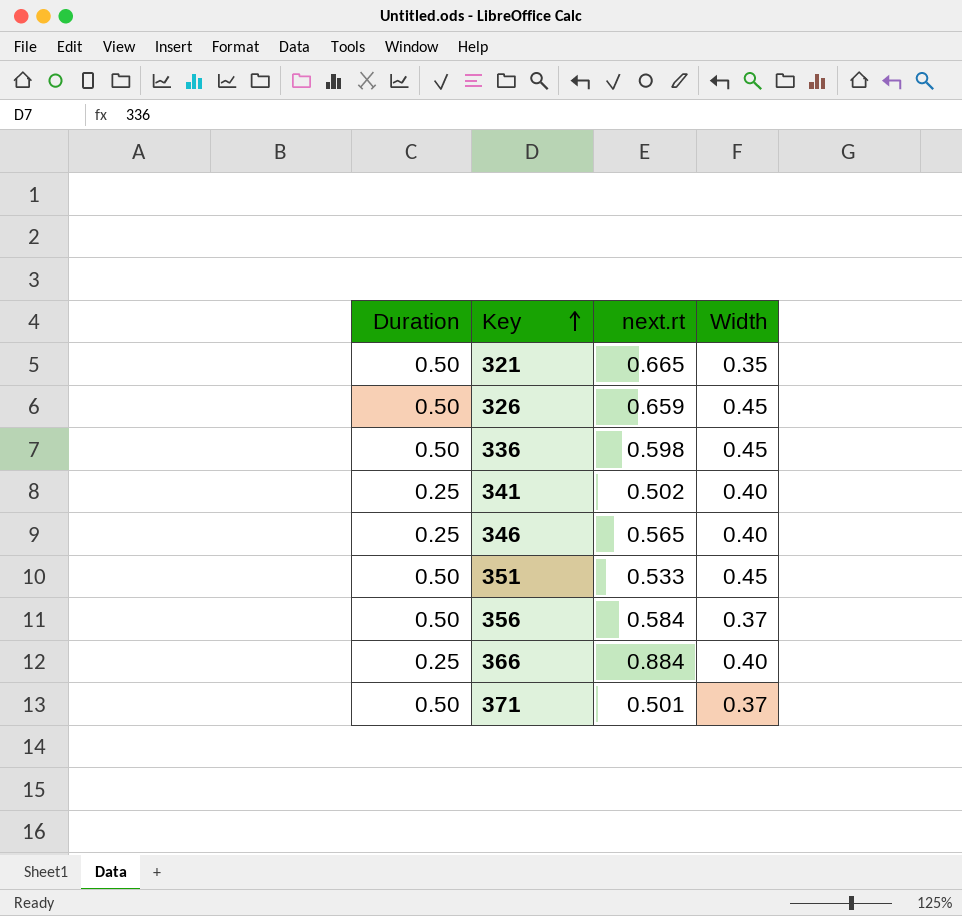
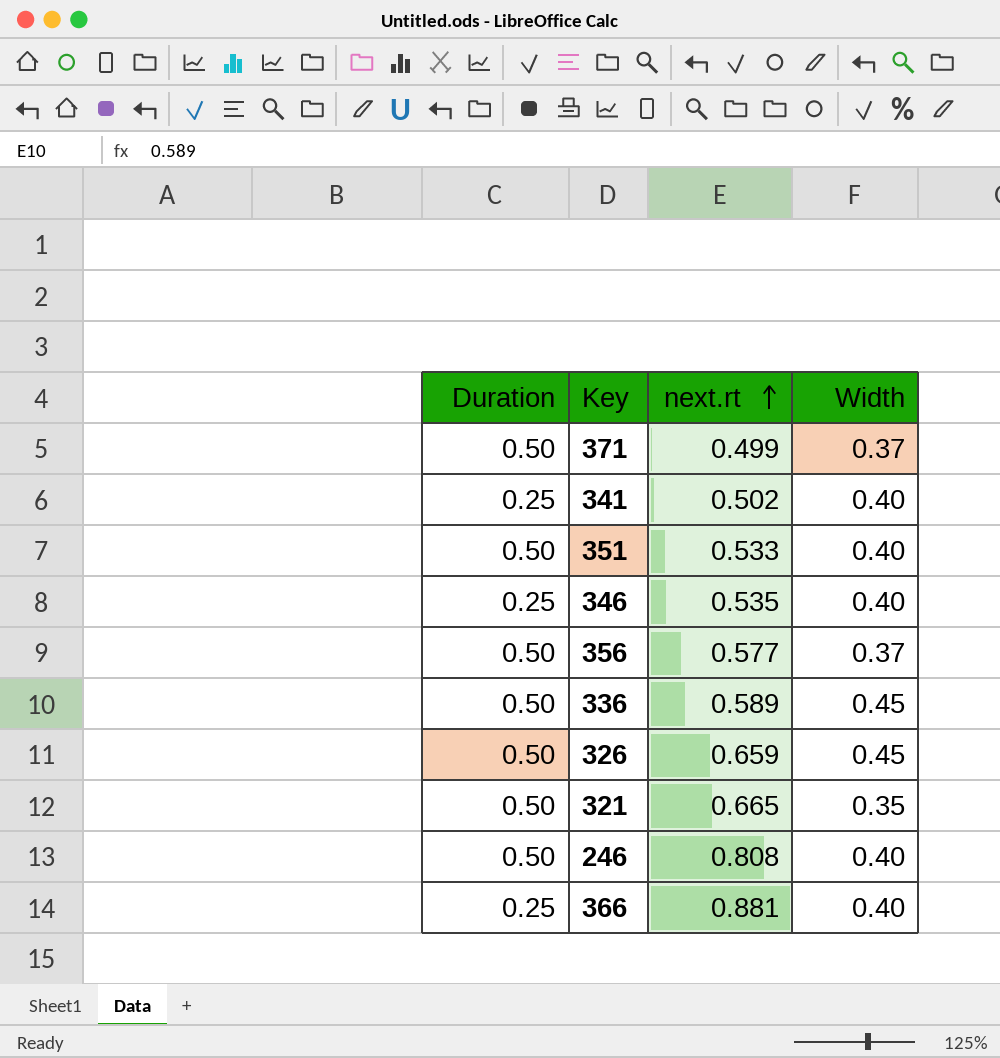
row order: Key ascending -> next.rt ascending
371 | next.rt: 0.501 -> 0.499
351 | Width: 0.45 -> 0.40
346 | next.rt: 0.565 -> 0.535
356 | next.rt: 0.584 -> 0.577
336 | next.rt: 0.598 -> 0.589
row 246: none -> 0.50 | 0.808 | 0.40
366 | next.rt: 0.884 -> 0.881

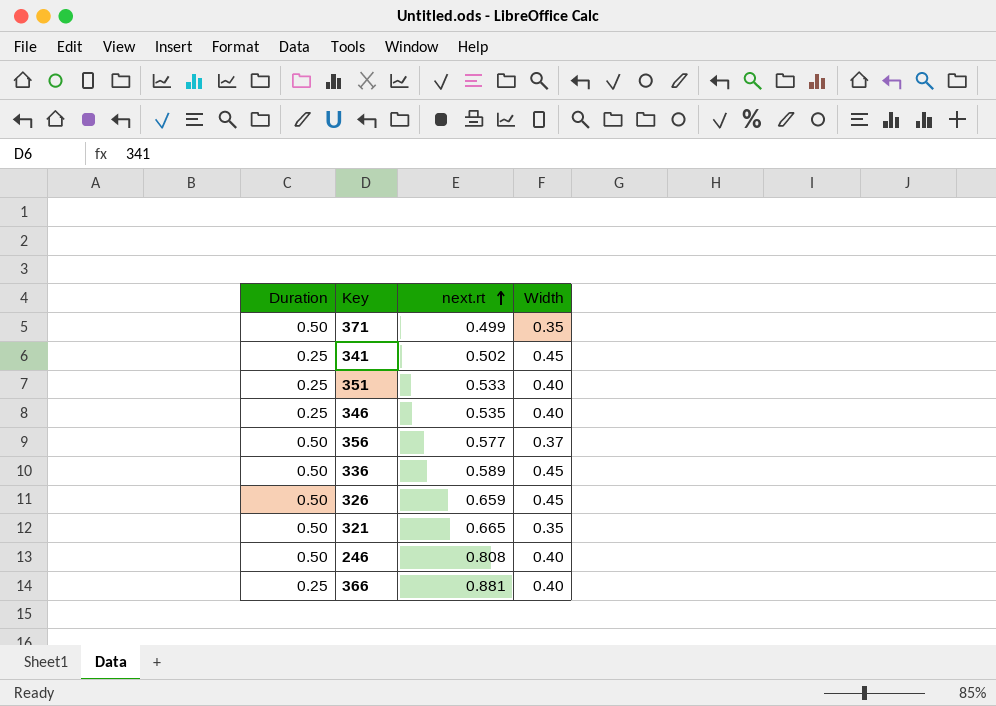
371 | Width: 0.37 -> 0.35
341 | Width: 0.40 -> 0.45
351 | Duration: 0.50 -> 0.25

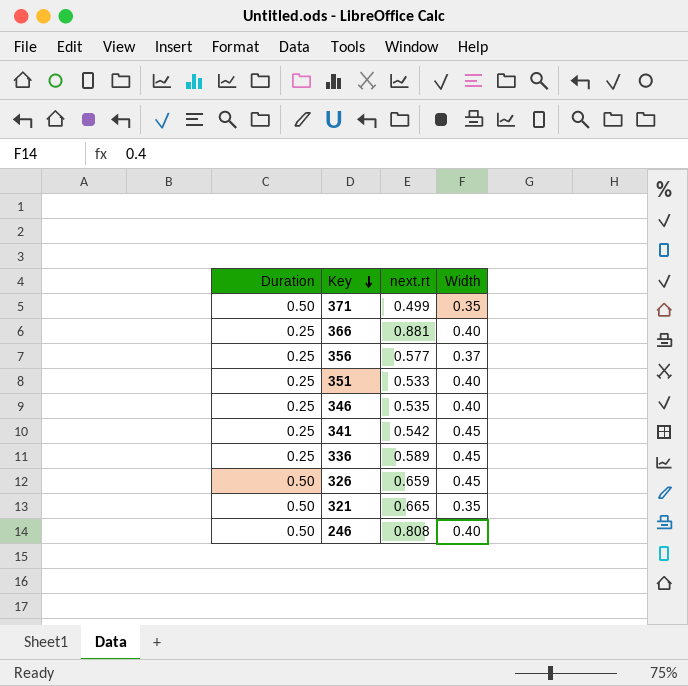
row order: next.rt ascending -> Key descending
356 | Duration: 0.50 -> 0.25
341 | next.rt: 0.502 -> 0.542
336 | Duration: 0.50 -> 0.25

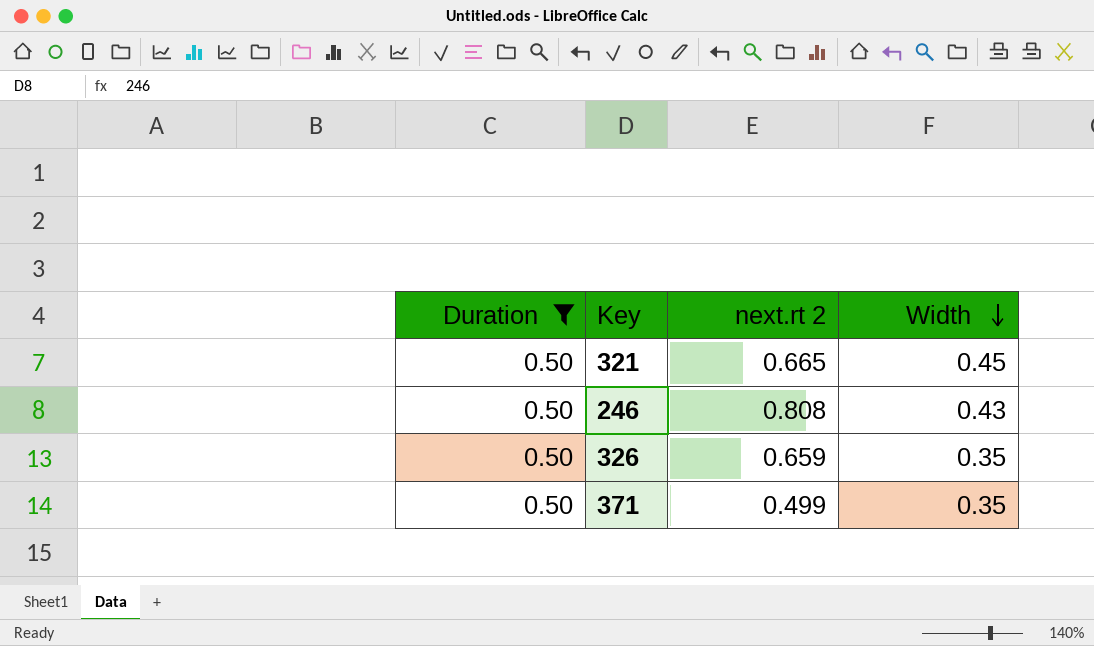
filter: none -> Duration = 0.50
row order: Key descending -> Width descending
column name: next.rt -> next.rt 2
321 | Width: 0.35 -> 0.45
246 | Width: 0.40 -> 0.43
326 | Width: 0.45 -> 0.35

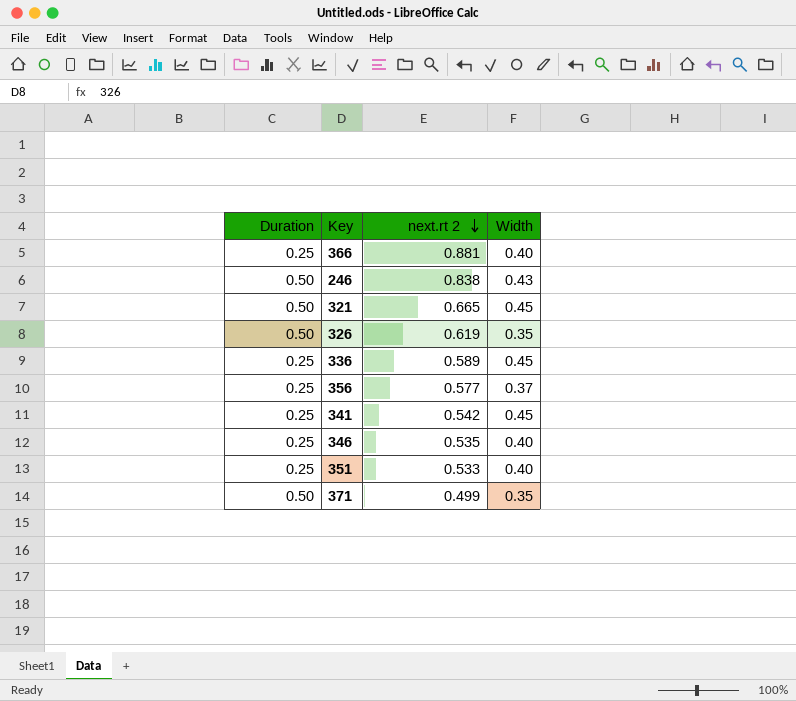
filter: Duration = 0.50 -> none
row order: Width descending -> next.rt 2 descending
246 | next.rt 2: 0.808 -> 0.838
326 | next.rt 2: 0.659 -> 0.619

